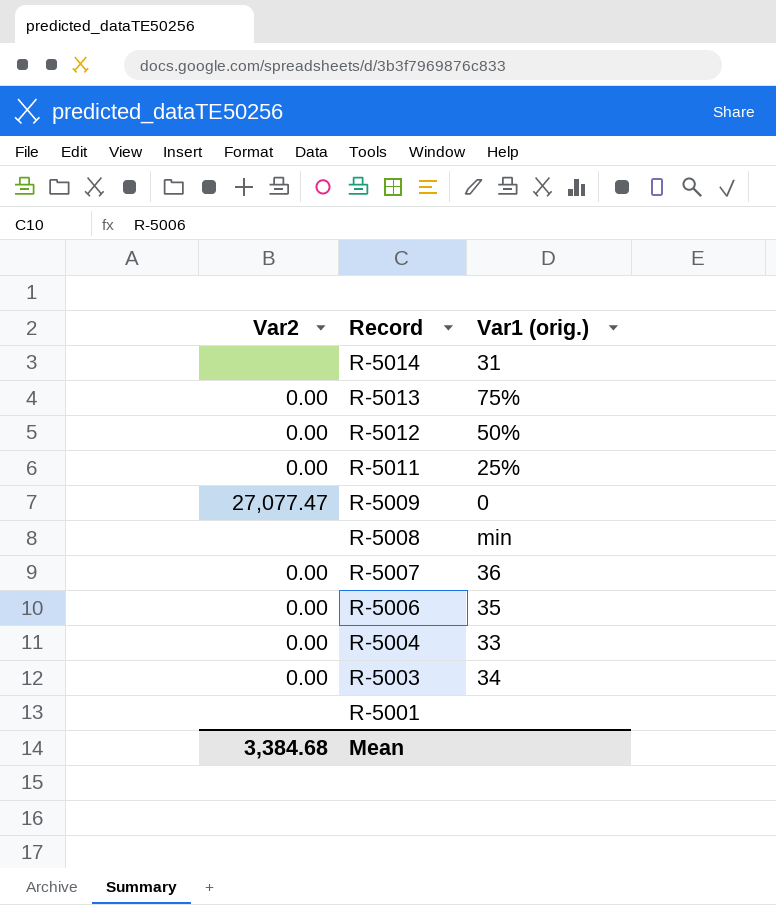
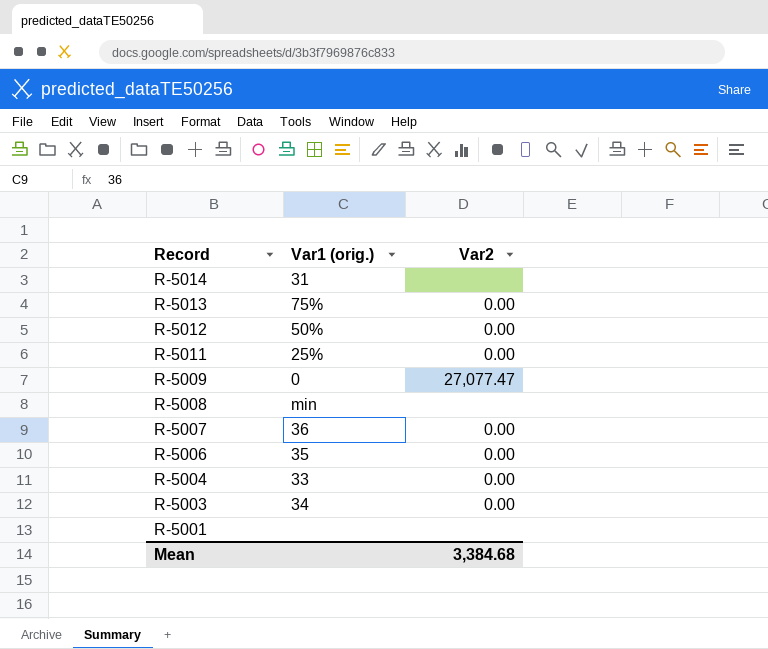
column Var2 | position: 1 -> 3

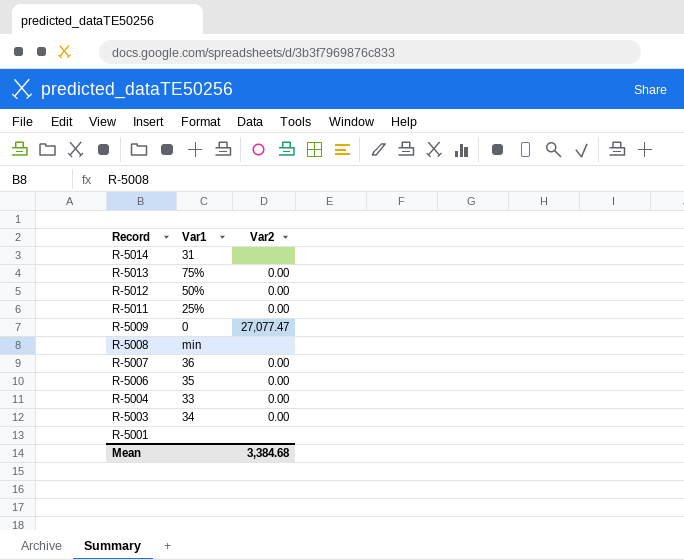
column name: Var1 (orig.) -> Var1

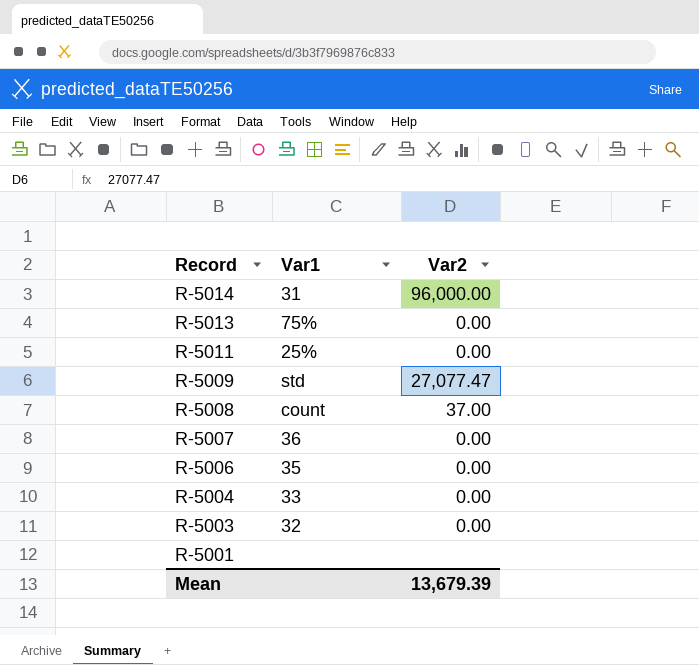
row R-5012: 50% | 0.00 -> none
R-5014 | Var2: none -> 96,000.00
R-5009 | Var1: 0 -> std
R-5008 | Var1: min -> count
R-5008 | Var2: none -> 37.00
R-5003 | Var1: 34 -> 32
Mean | Var2: 3,384.68 -> 13,679.39

